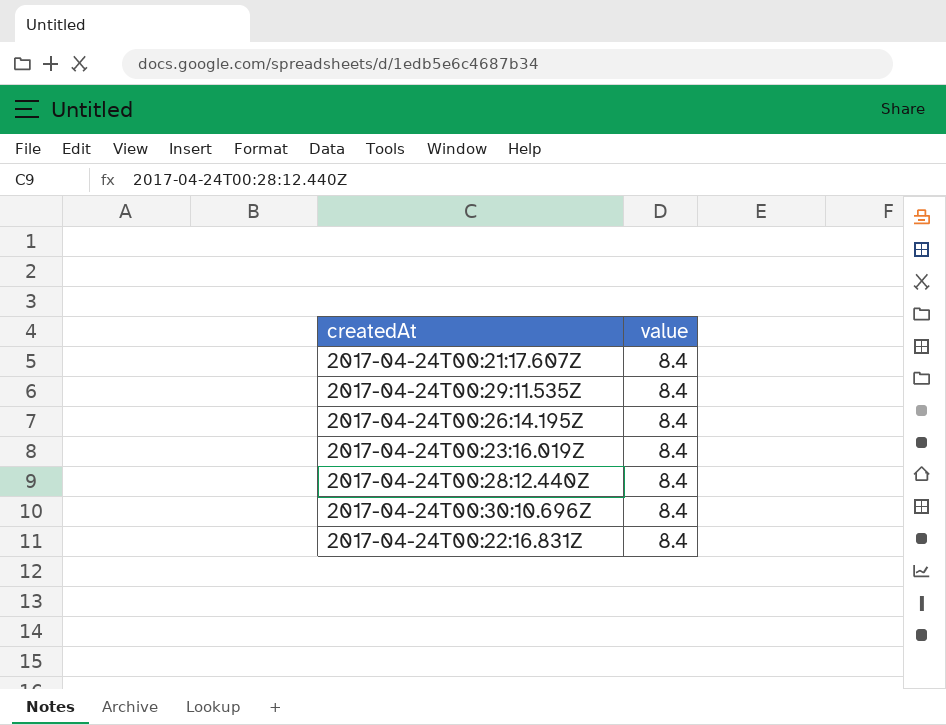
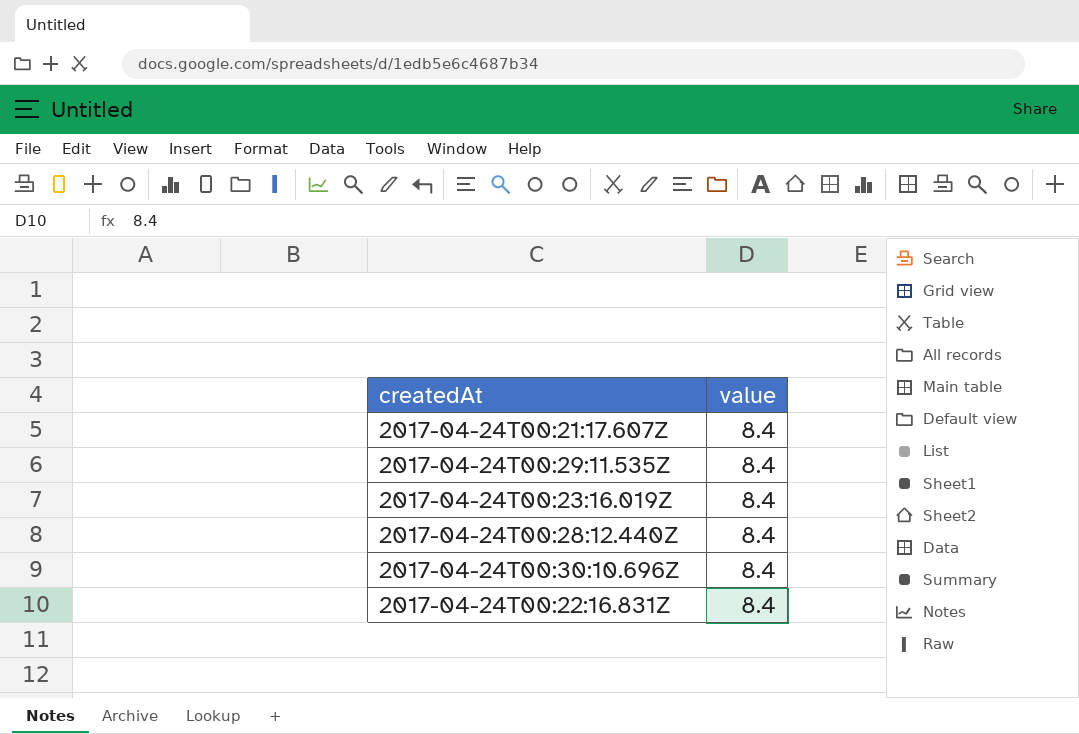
row 2017-04-24T00:26:14.195Z: 8.4 -> none

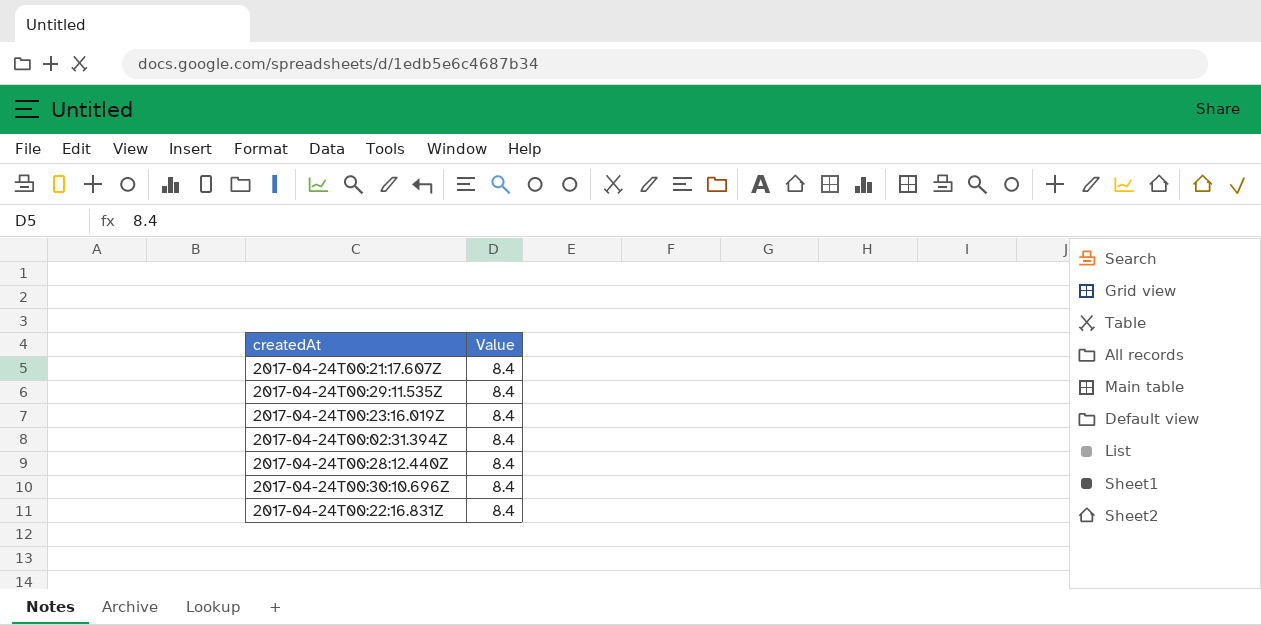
column name: value -> Value
row 2017-04-24T00:02:31.394Z: none -> 8.4

